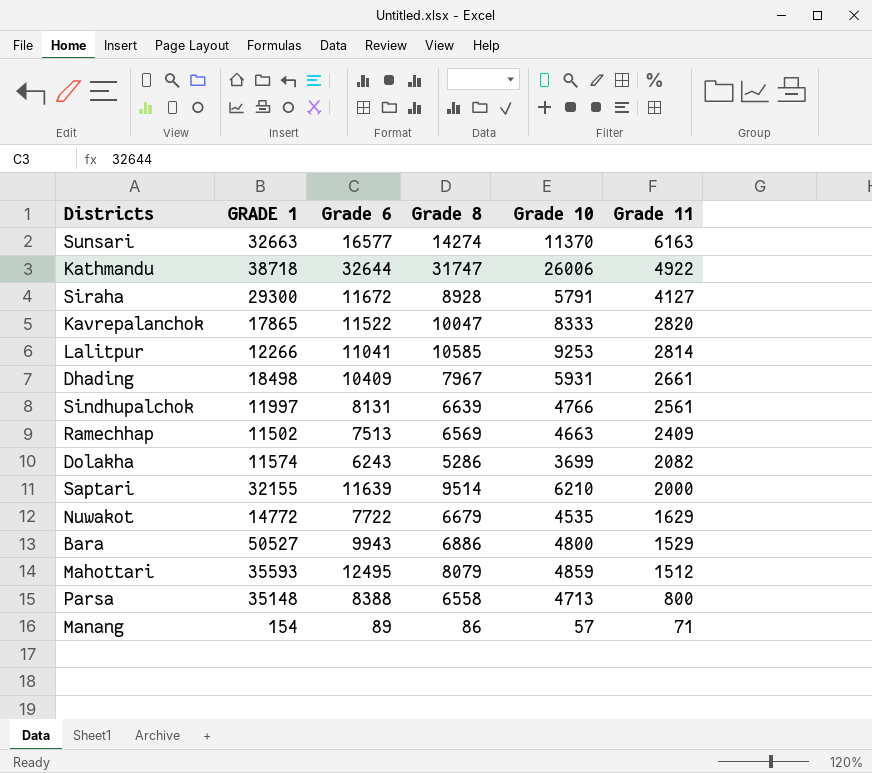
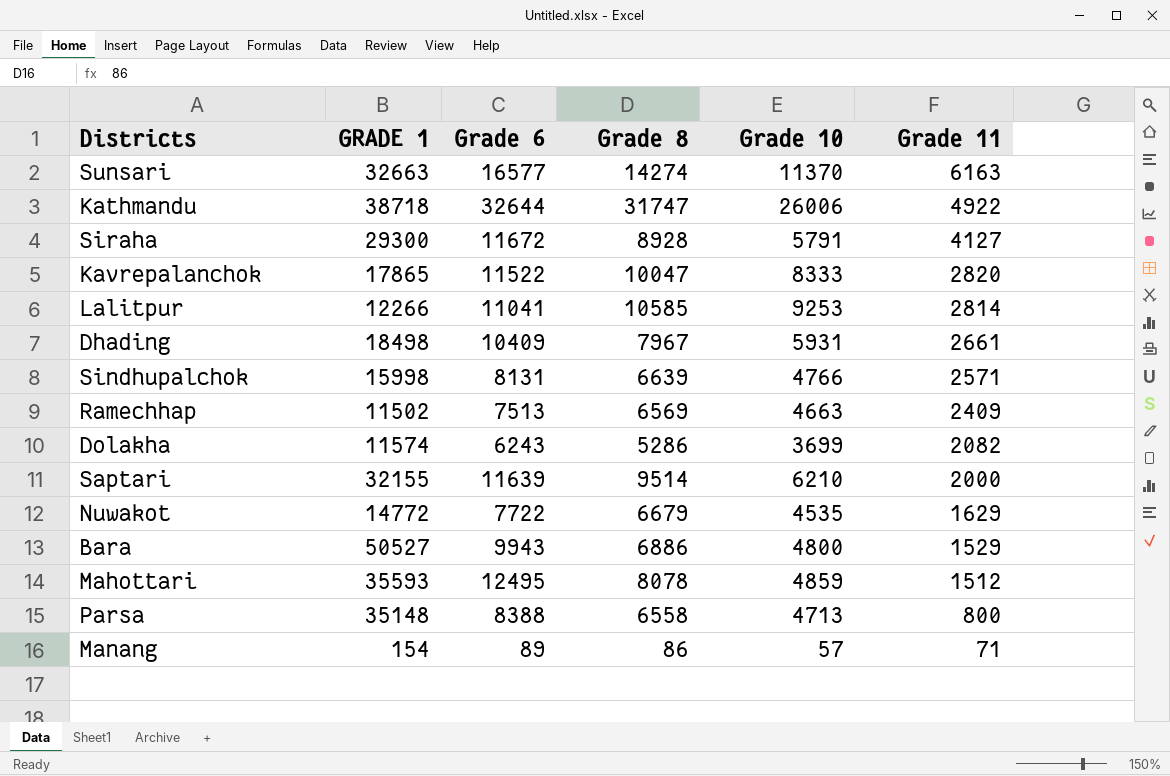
Sindhupalchok | GRADE 1: 11997 -> 15998
Sindhupalchok | Grade 11: 2561 -> 2571
Mahottari | Grade 8: 8079 -> 8078

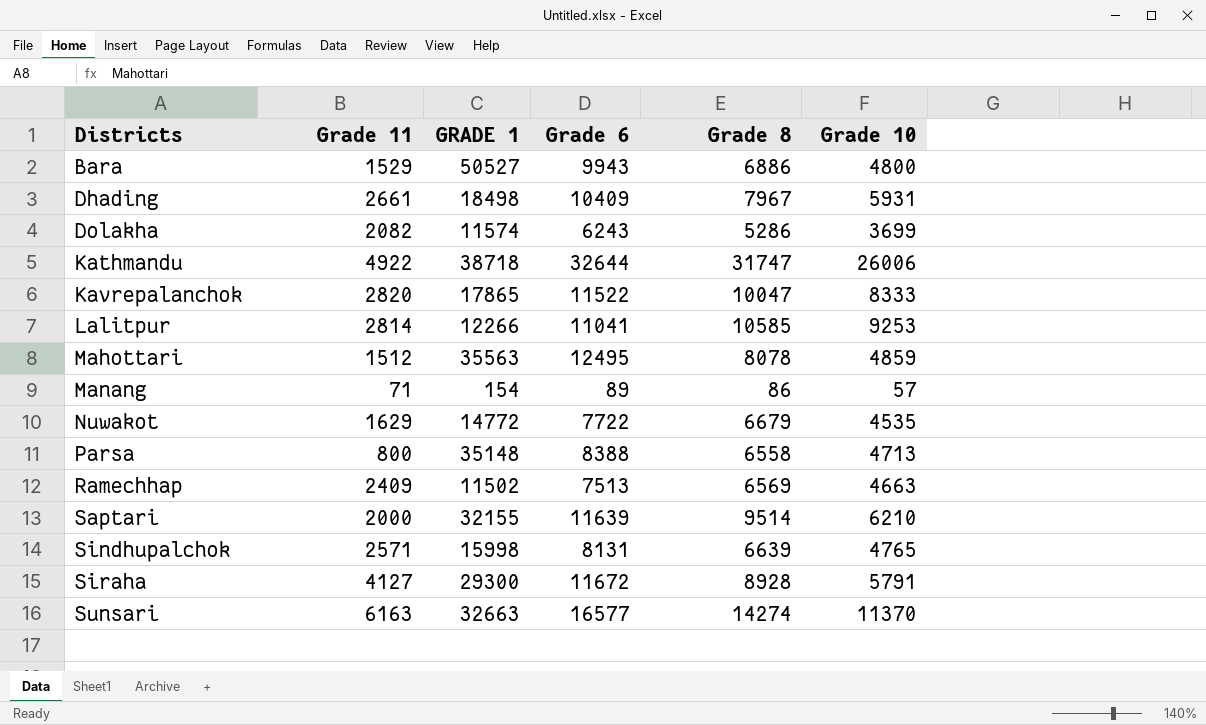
row order: Grade 11 descending -> Districts ascending
column Grade 11 | position: 6 -> 2
Mahottari | GRADE 1: 35593 -> 35563
Sindhupalchok | Grade 10: 4766 -> 4765

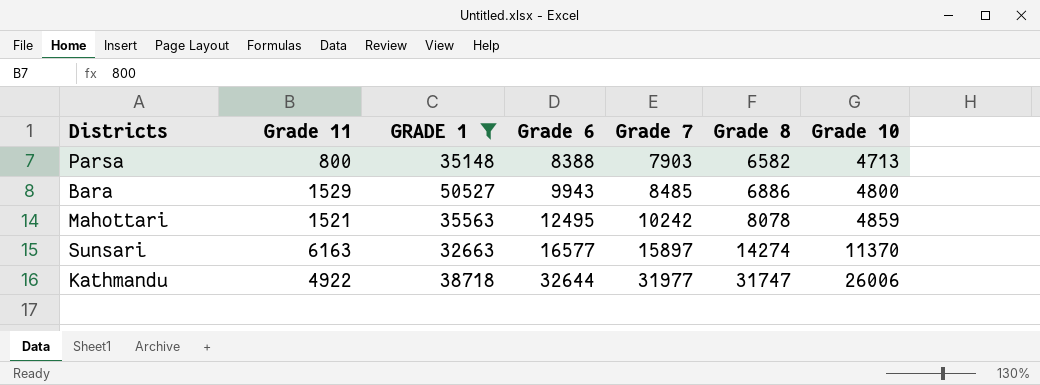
filter: none -> GRADE 1 >= 32663
row order: Districts ascending -> Grade 6 ascending
column Grade 7 | position: none -> 5
Parsa | Grade 8: 6558 -> 6582
Mahottari | Grade 11: 1512 -> 1521

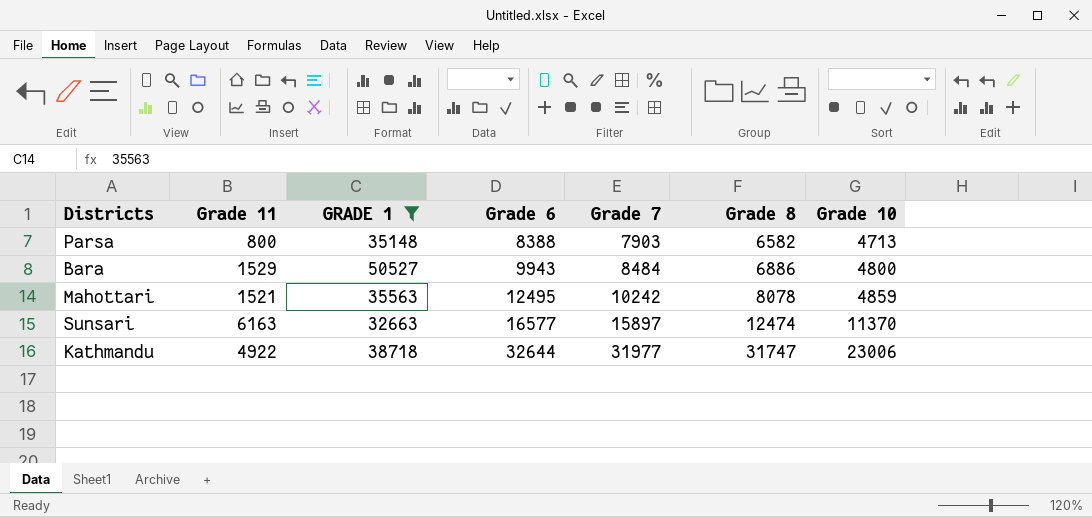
Bara | Grade 7: 8485 -> 8484
Sunsari | Grade 8: 14274 -> 12474
Kathmandu | Grade 10: 26006 -> 23006

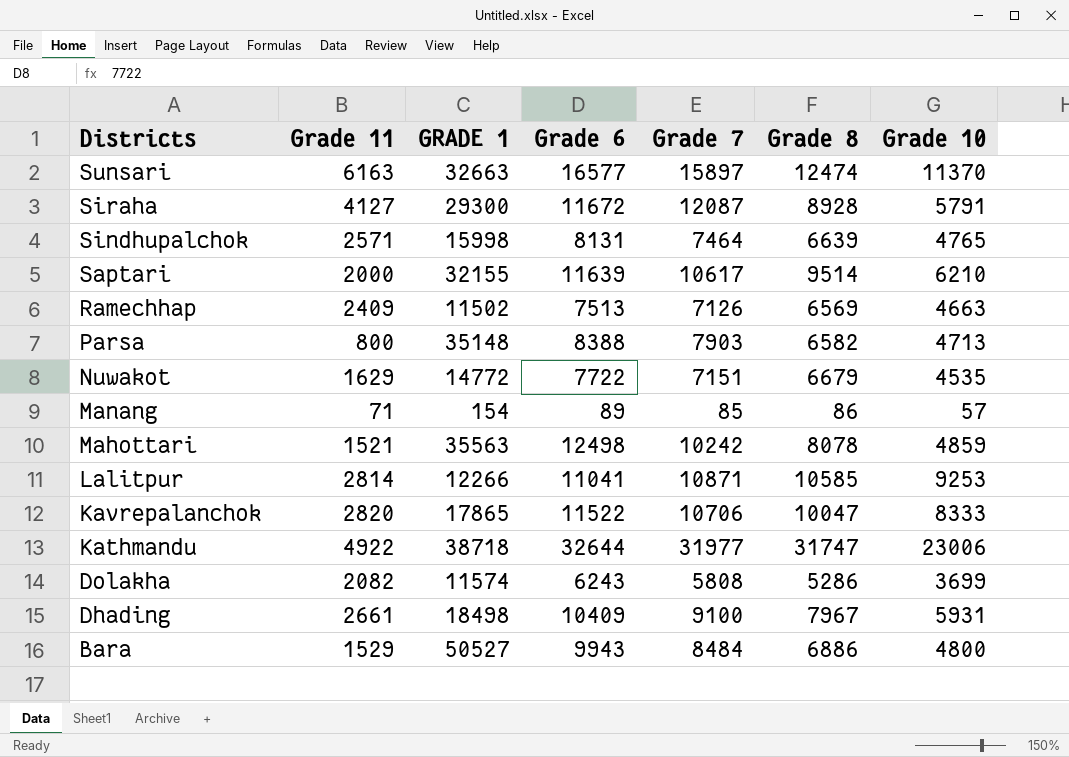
filter: GRADE 1 >= 32663 -> none
row order: Grade 6 ascending -> Districts descending
Mahottari | Grade 6: 12495 -> 12498

